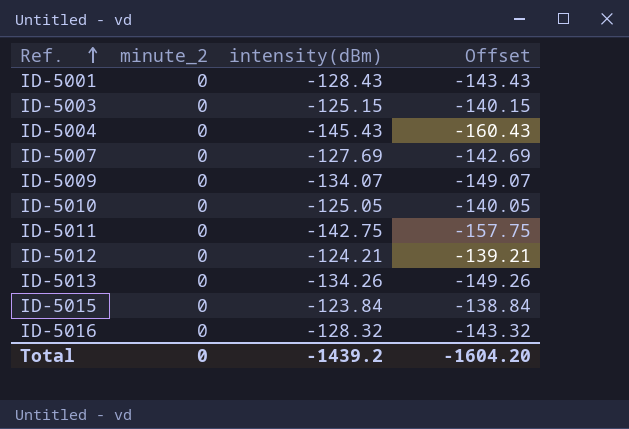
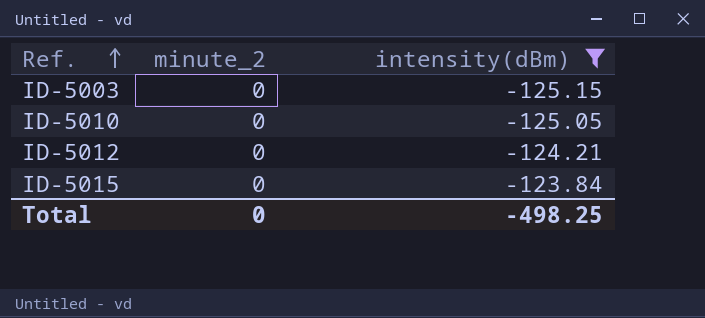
filter: none -> intensity(dBm) >= -125.15
column Offset | formula: [intensity(dBm)] - 15 -> none
Total | intensity(dBm): -1439.2 -> -498.25

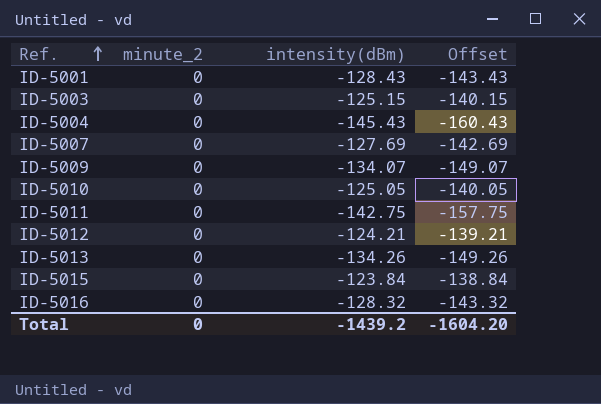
filter: intensity(dBm) >= -125.15 -> none
column Offset | formula: none -> [intensity(dBm)] - 15
Total | intensity(dBm): -498.25 -> -1439.2

